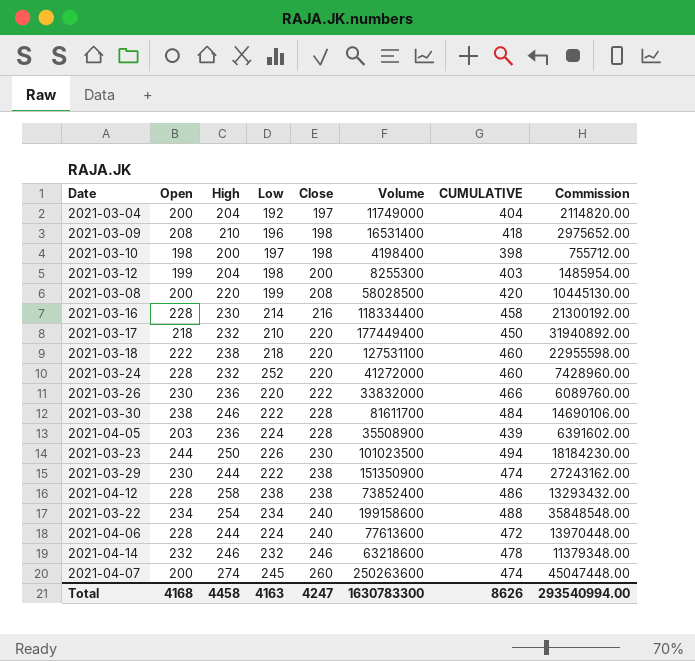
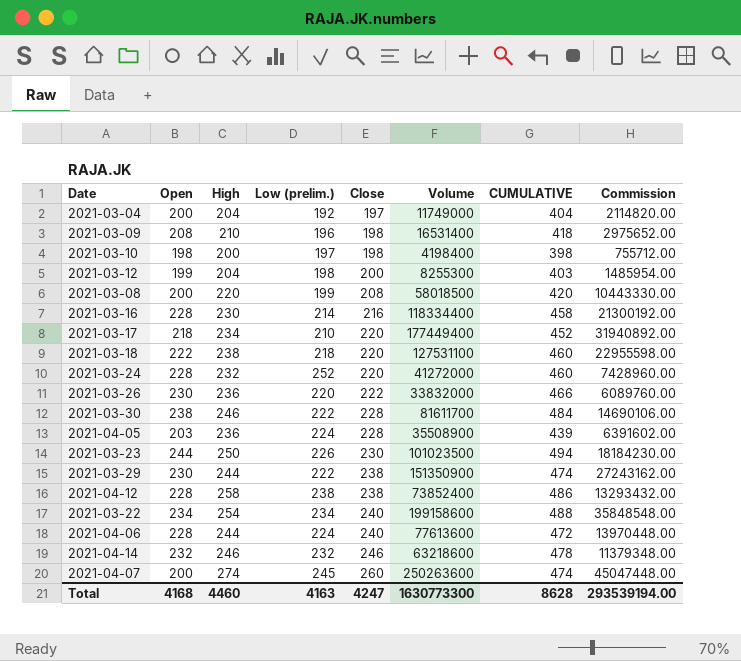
column name: Low -> Low (prelim.)
2021-03-08 | Volume: 58028500 -> 58018500
2021-03-08 | Commission: 10445130.00 -> 10443330.00
2021-03-17 | High: 232 -> 234
2021-03-17 | CUMULATIVE: 450 -> 452
Total | High: 4458 -> 4460
Total | Volume: 1630783300 -> 1630773300
Total | CUMULATIVE: 8626 -> 8628
Total | Commission: 293540994.00 -> 293539194.00

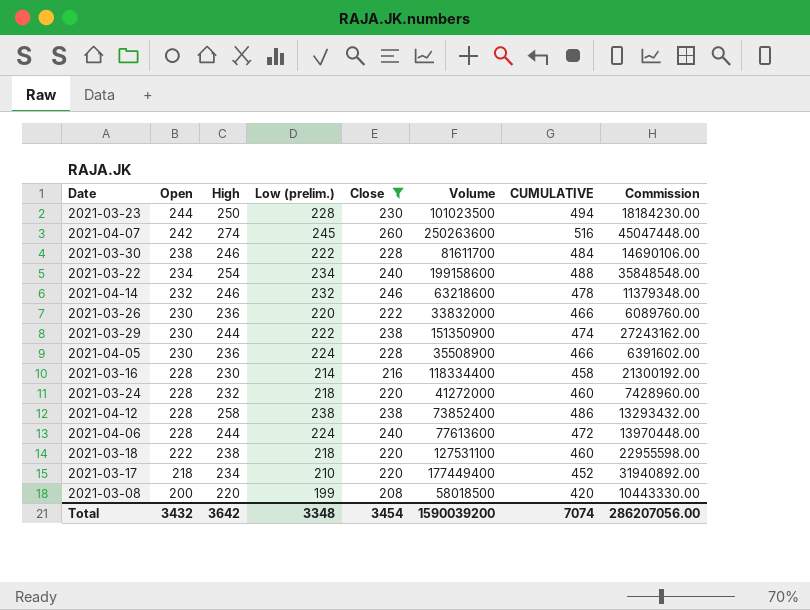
filter: none -> Close >= 208
row order: Close ascending -> Open descending
2021-03-23 | Low (prelim.): 226 -> 228
2021-04-07 | Open: 200 -> 242
2021-04-07 | CUMULATIVE: 474 -> 516
2021-04-05 | Open: 203 -> 230
2021-04-05 | CUMULATIVE: 439 -> 466
2021-03-24 | Low (prelim.): 252 -> 218
Total | Open: 4168 -> 3432
Total | High: 4460 -> 3642
Total | Low (prelim.): 4163 -> 3348
Total | Close: 4247 -> 3454
Total | Volume: 1630773300 -> 1590039200
Total | CUMULATIVE: 8628 -> 7074
Total | Commission: 293539194.00 -> 286207056.00

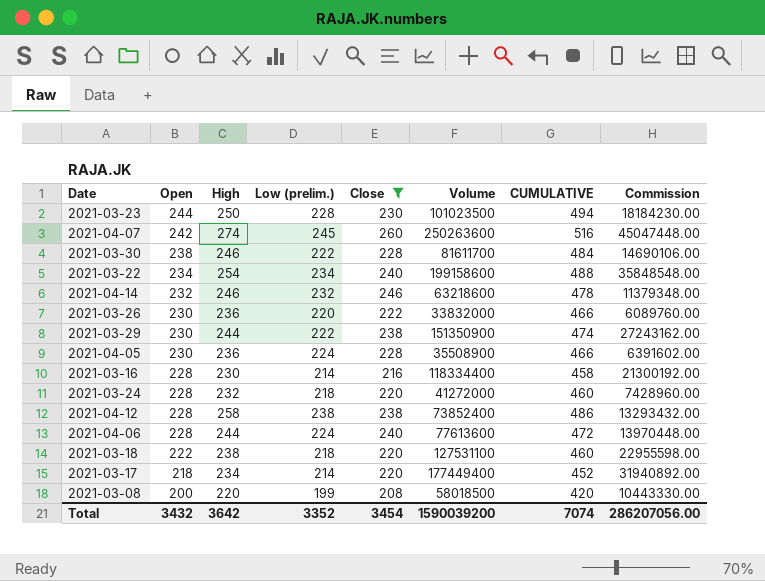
2021-03-17 | Low (prelim.): 210 -> 214
Total | Low (prelim.): 3348 -> 3352

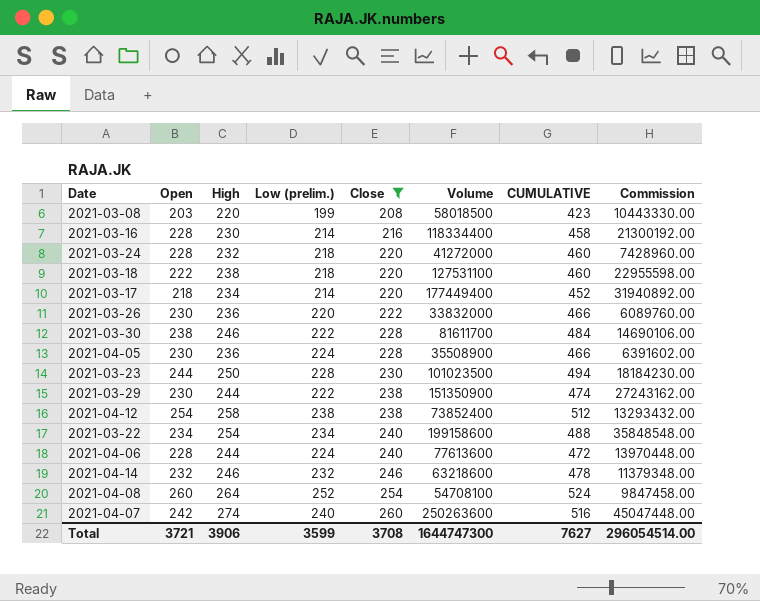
row order: Open descending -> Close ascending
2021-03-08 | Open: 200 -> 203
2021-03-08 | CUMULATIVE: 420 -> 423
2021-04-12 | Open: 228 -> 254
2021-04-12 | CUMULATIVE: 486 -> 512
row 2021-04-08: none -> 260 | 264 | 252 | 254 | 54708100 | 524 | 9847458.00
2021-04-07 | Low (prelim.): 245 -> 240
Total | Open: 3432 -> 3721
Total | High: 3642 -> 3906
Total | Low (prelim.): 3352 -> 3599
Total | Close: 3454 -> 3708
Total | Volume: 1590039200 -> 1644747300
Total | CUMULATIVE: 7074 -> 7627
Total | Commission: 286207056.00 -> 296054514.00

